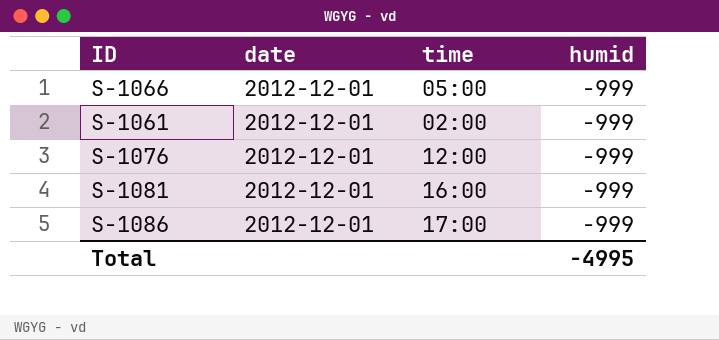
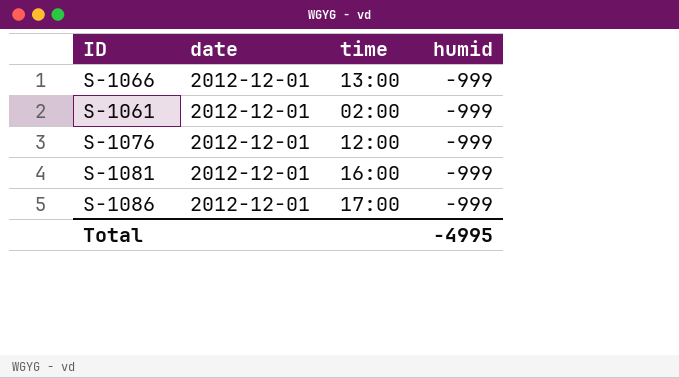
S-1066 | time: 05:00 -> 13:00

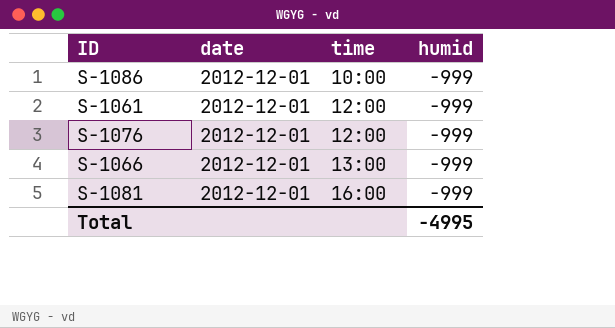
row order: none -> time ascending
S-1086 | time: 17:00 -> 10:00
S-1061 | time: 02:00 -> 12:00

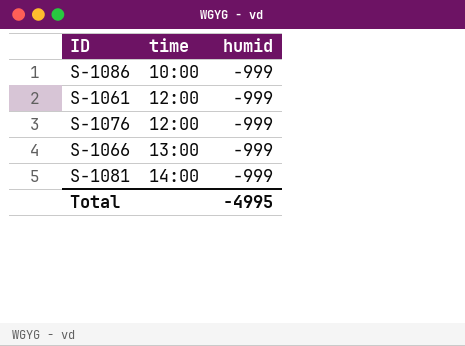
column date | position: 2 -> none
S-1081 | time: 16:00 -> 14:00

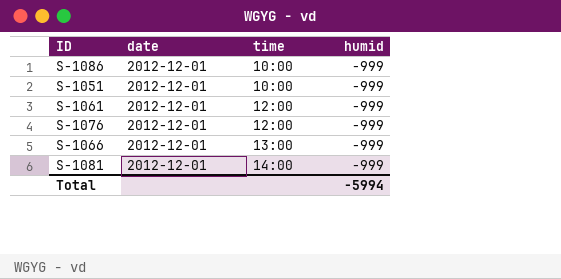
column date | position: none -> 2
row S-1051: none -> 2012-12-01 | 10:00 | -999
Total | humid: -4995 -> -5994

